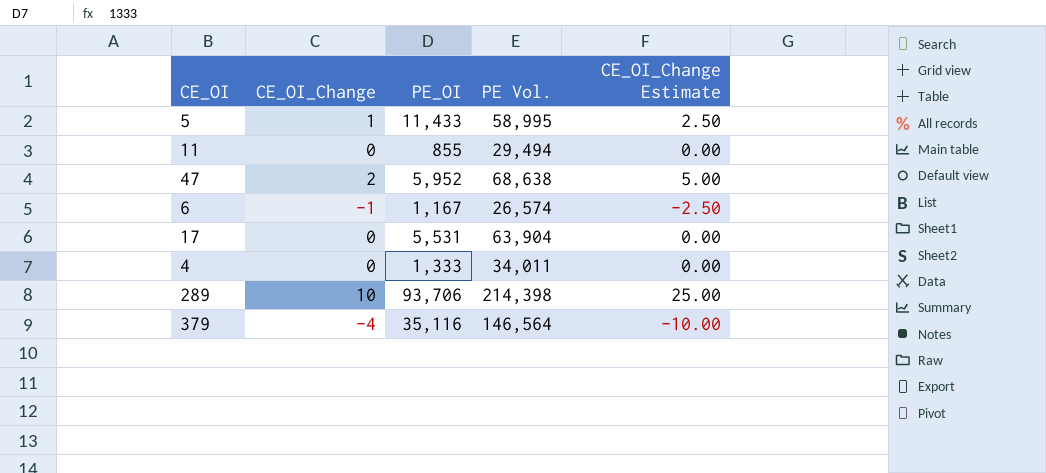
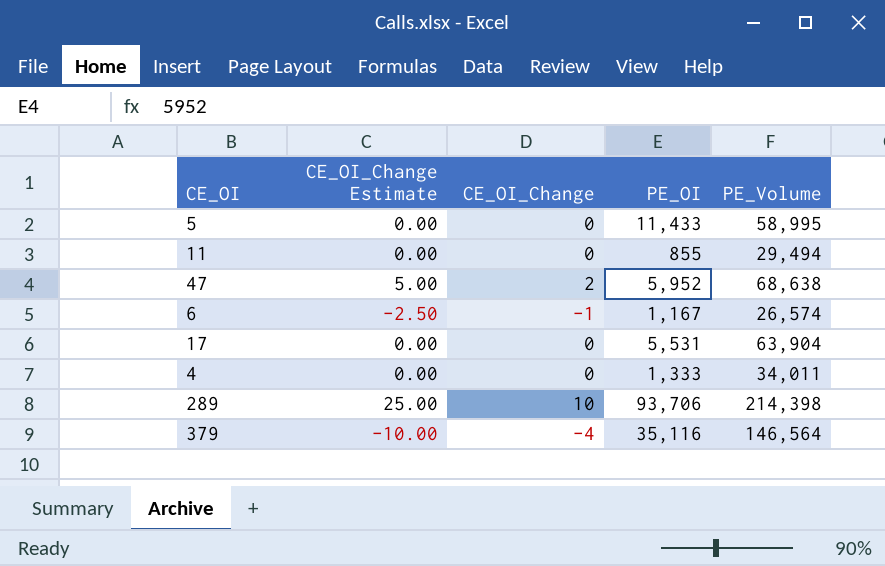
column CE_OI_Change Estimate | position: 5 -> 2
column name: PE Vol. -> PE_Volume
5 | CE_OI_Change Estimate: 2.50 -> 0.00
5 | CE_OI_Change: 1 -> 0

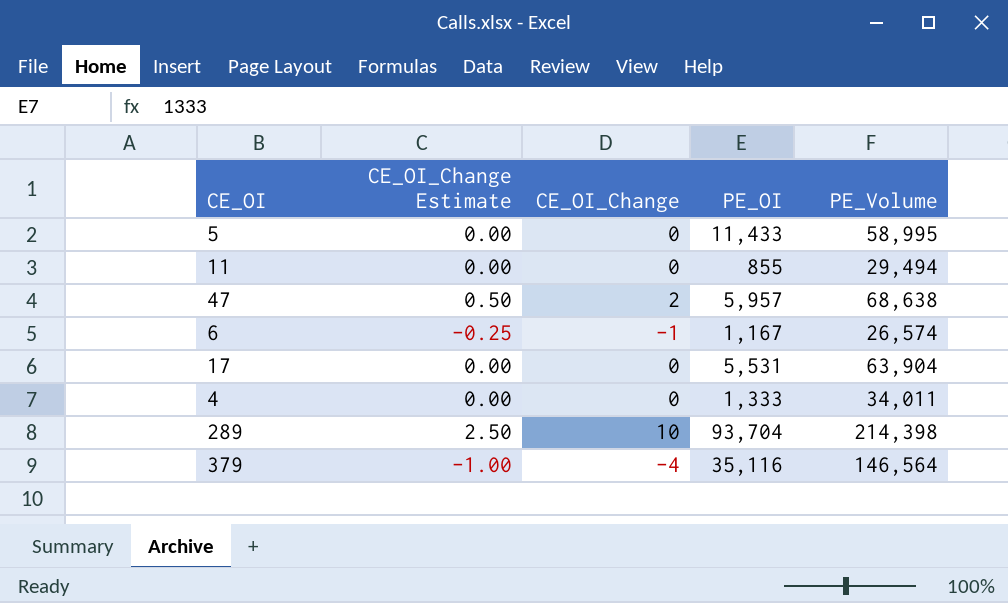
column CE_OI_Change Estimate | formula: [CE_OI_Change] * 2.5 -> [CE_OI_Change] * 0.25
47 | PE_OI: 5,952 -> 5,957
289 | PE_OI: 93,706 -> 93,704

